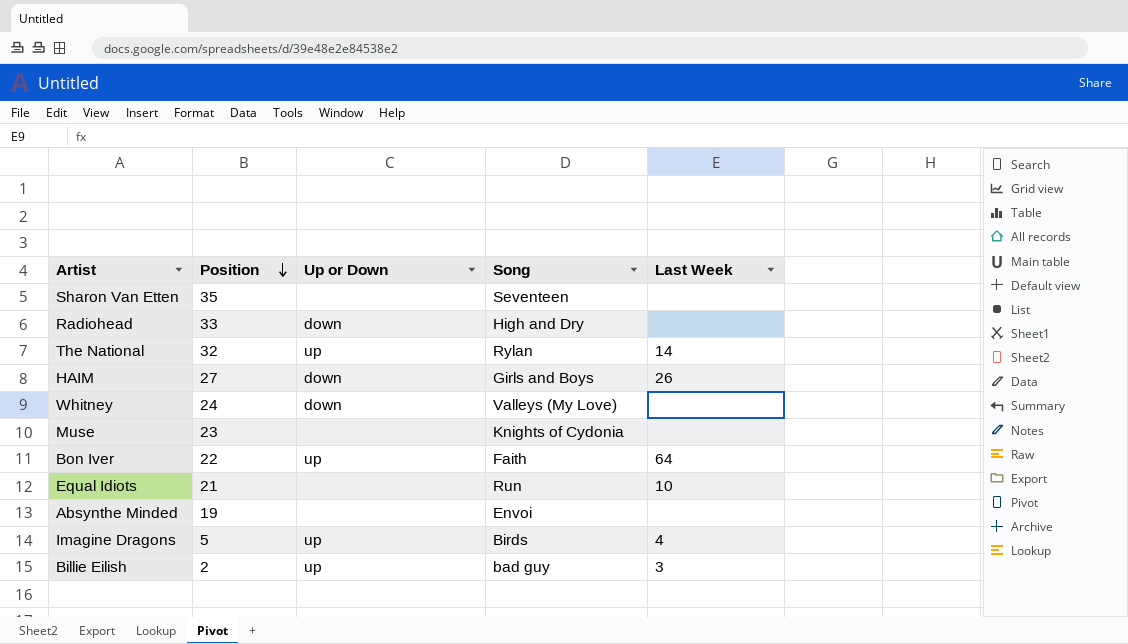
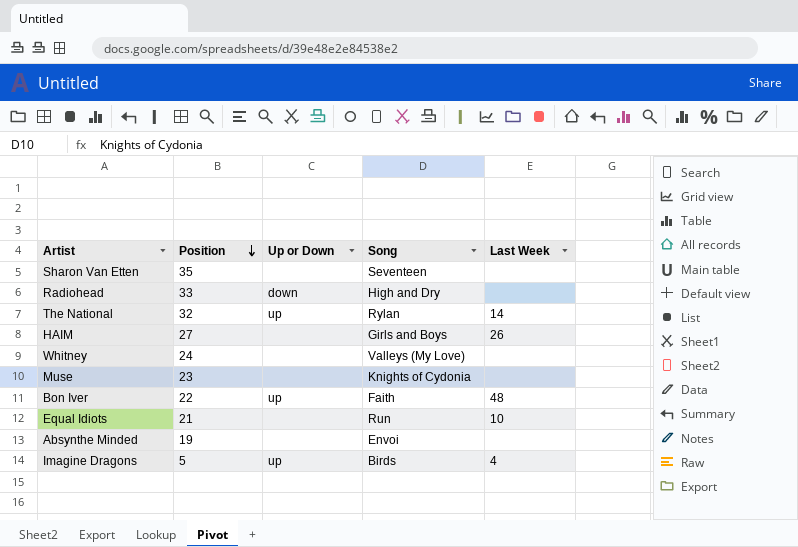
row Billie Eilish: 2 | up | bad guy | 3 -> none
HAIM | Up or Down: down -> none
Whitney | Up or Down: down -> none
Bon Iver | Last Week: 64 -> 48

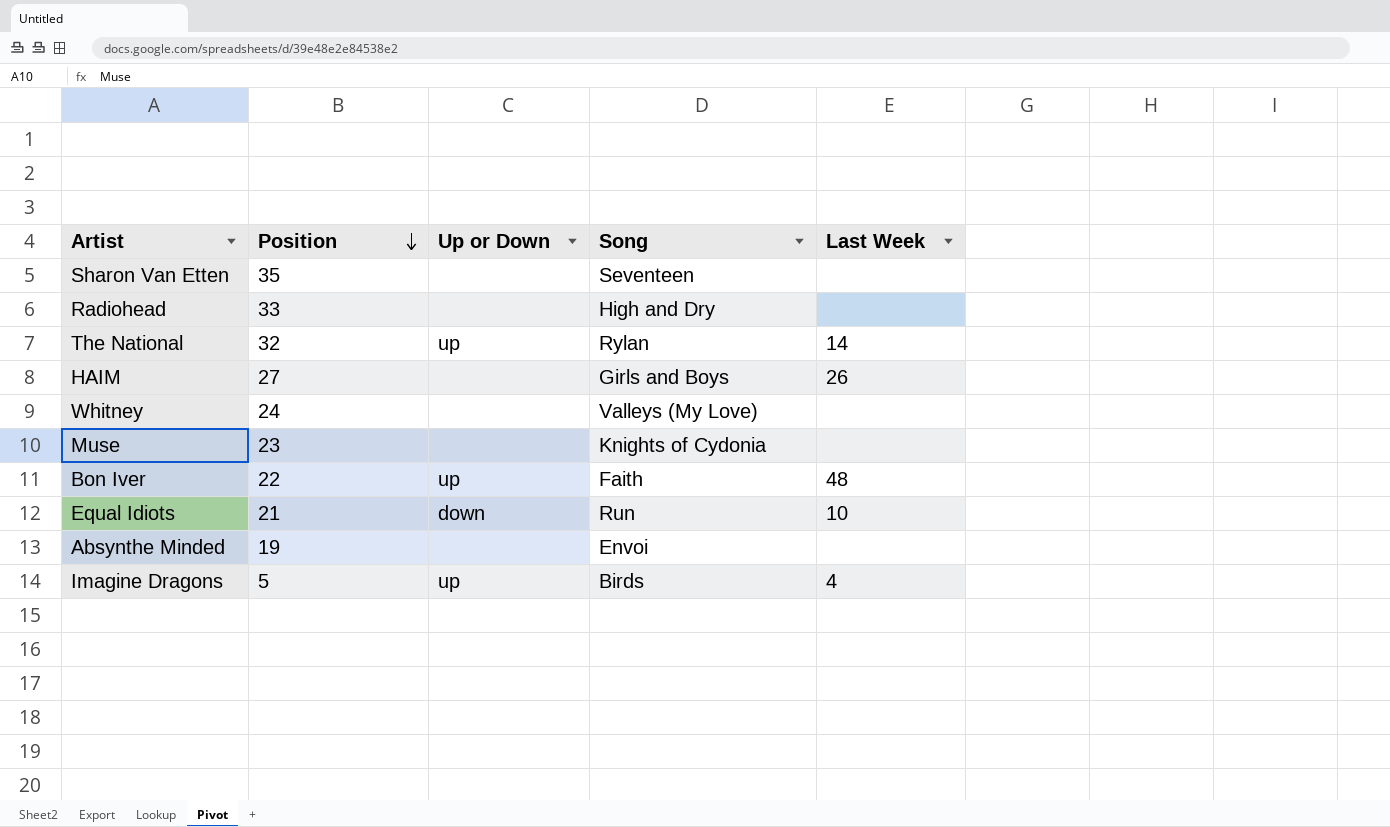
Radiohead | Up or Down: down -> none
Equal Idiots | Up or Down: none -> down

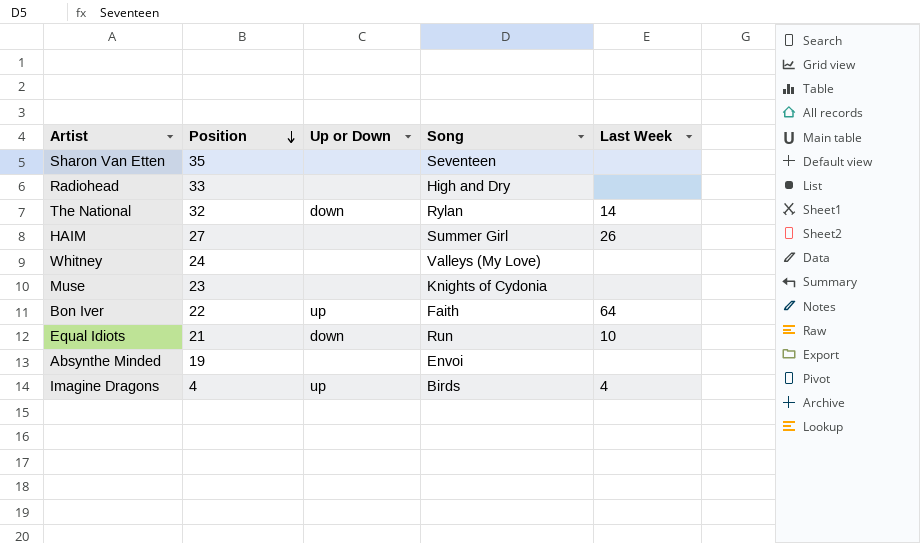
The National | Up or Down: up -> down
HAIM | Song: Girls and Boys -> Summer Girl
Bon Iver | Last Week: 48 -> 64
Imagine Dragons | Position: 5 -> 4

